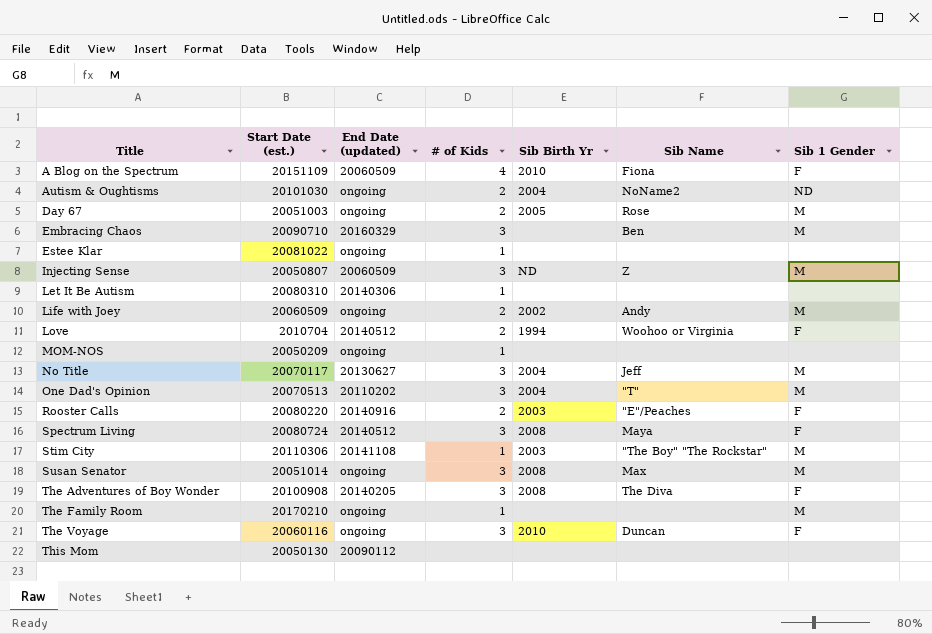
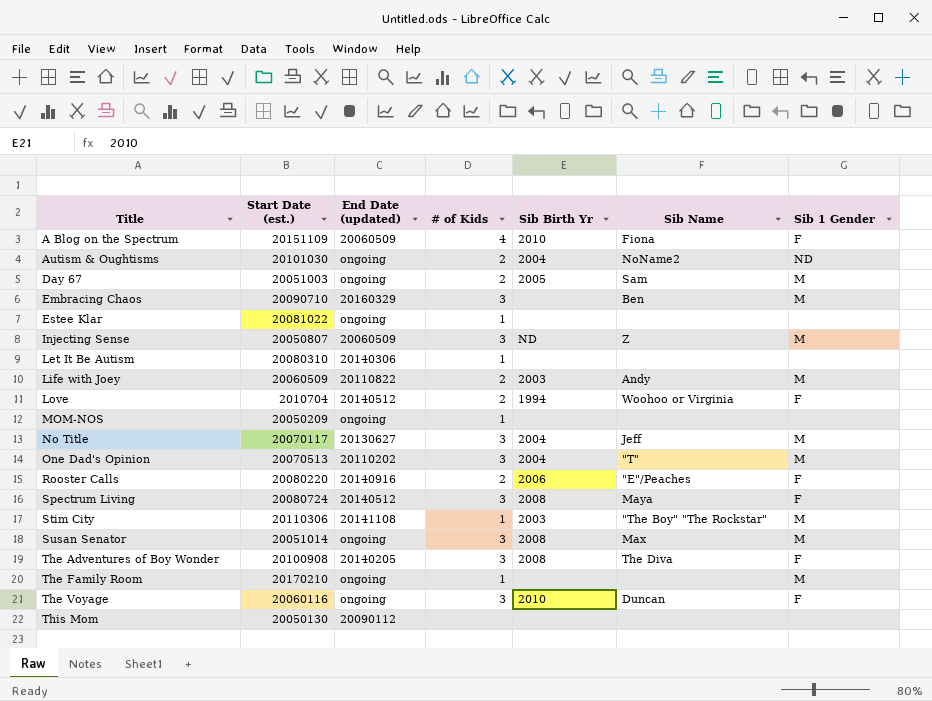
Day 67 | Sib Name: Rose -> Sam
Life with Joey | End Date (updated): ongoing -> 20110822
Life with Joey | Sib Birth Yr: 2002 -> 2003
Rooster Calls | Sib Birth Yr: 2003 -> 2006

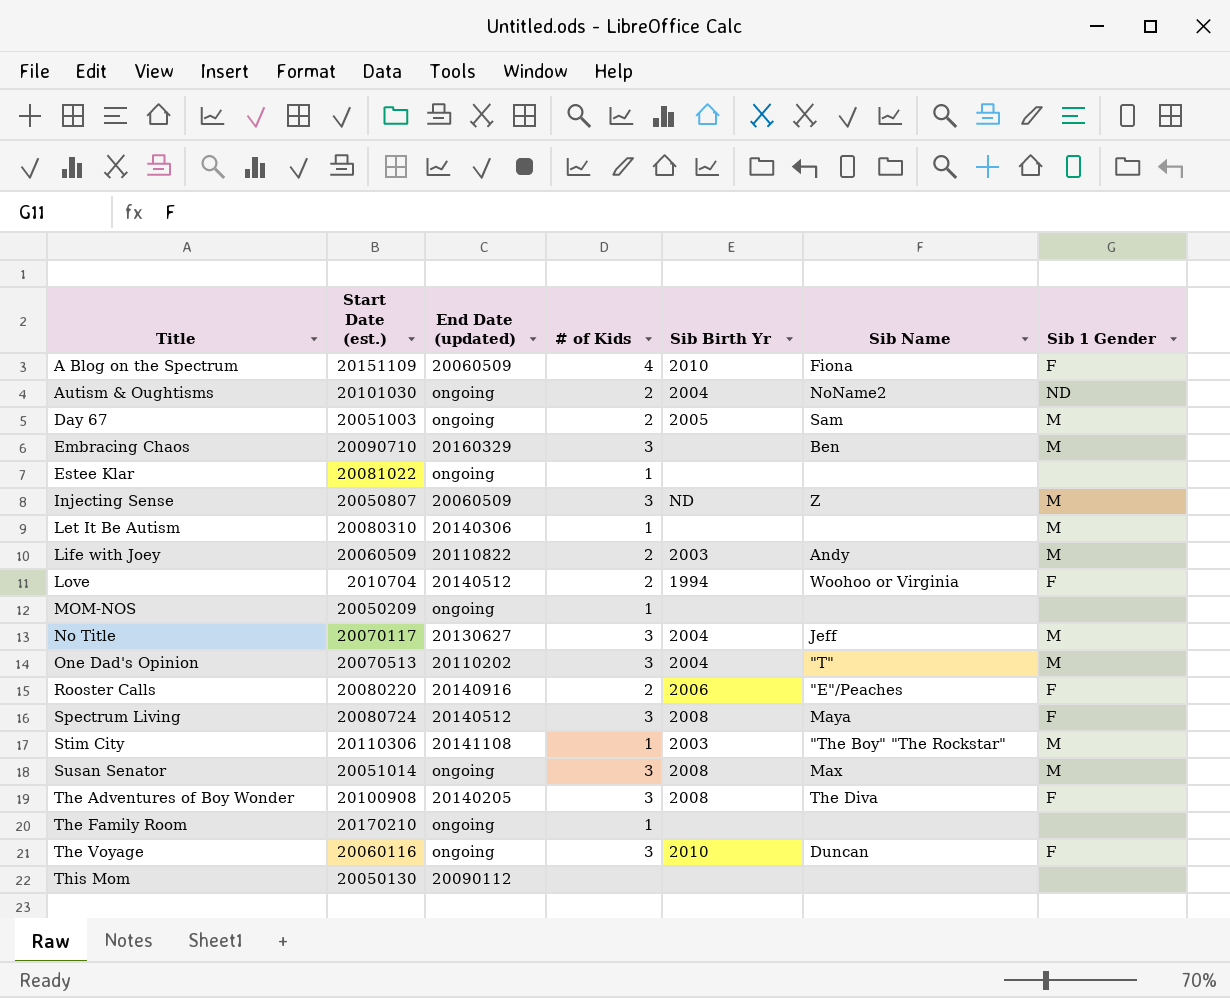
Let It Be Autism | Sib 1 Gender: none -> M
The Family Room | Sib 1 Gender: M -> none

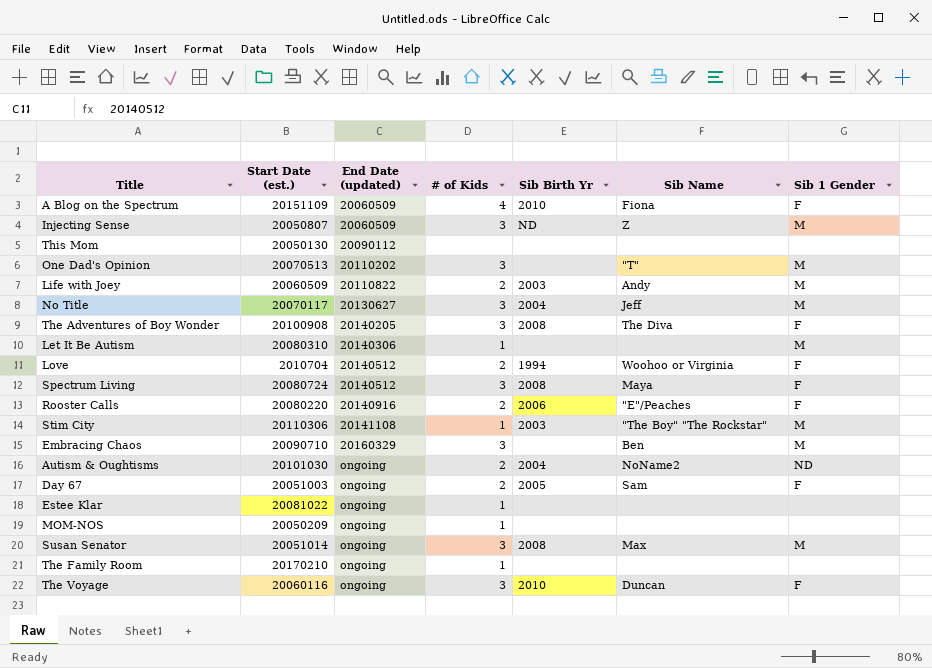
row order: Title ascending -> End Date (updated) ascending
One Dad's Opinion | Sib Birth Yr: 2004 -> none
Day 67 | Sib 1 Gender: M -> F

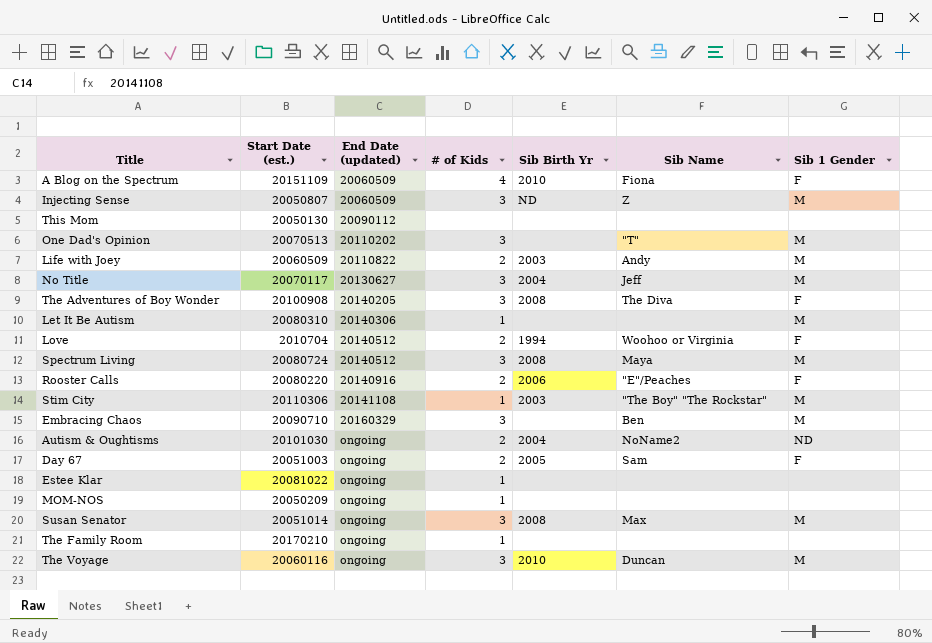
Spectrum Living | Sib 1 Gender: F -> M
The Voyage | Sib 1 Gender: F -> M

